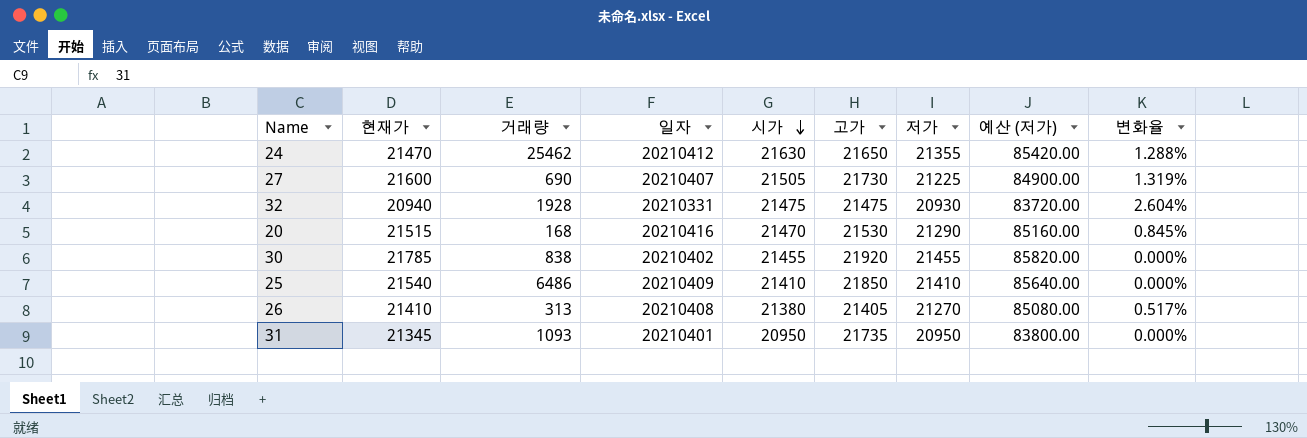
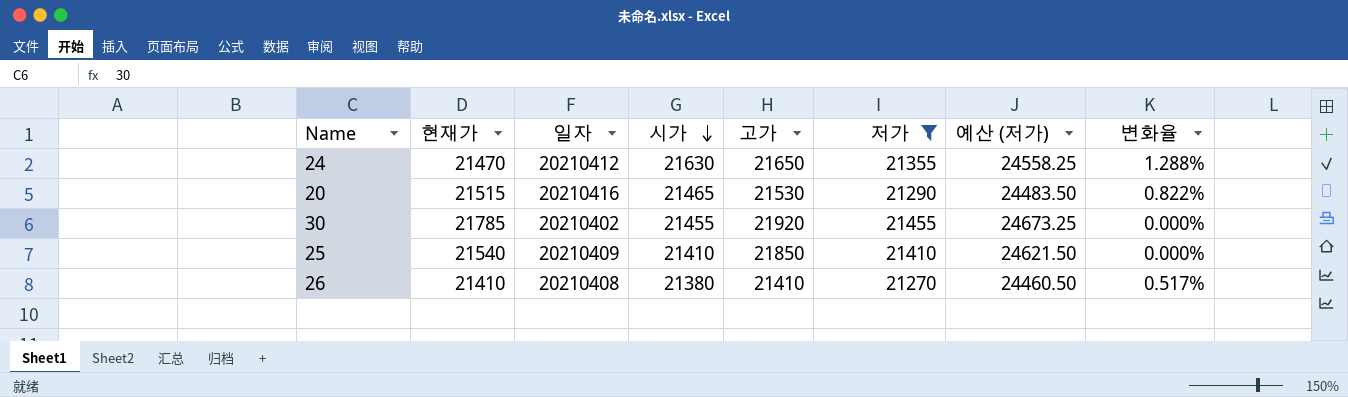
filter: none -> 저가 >= 21270
column 거래량 | position: 3 -> none
column 예산 (저가) | formula: [저가] * 4 -> [저가] * 1.15
20 | 시가: 21470 -> 21465
20 | 변화율: 0.845% -> 0.822%
26 | 고가: 21405 -> 21410

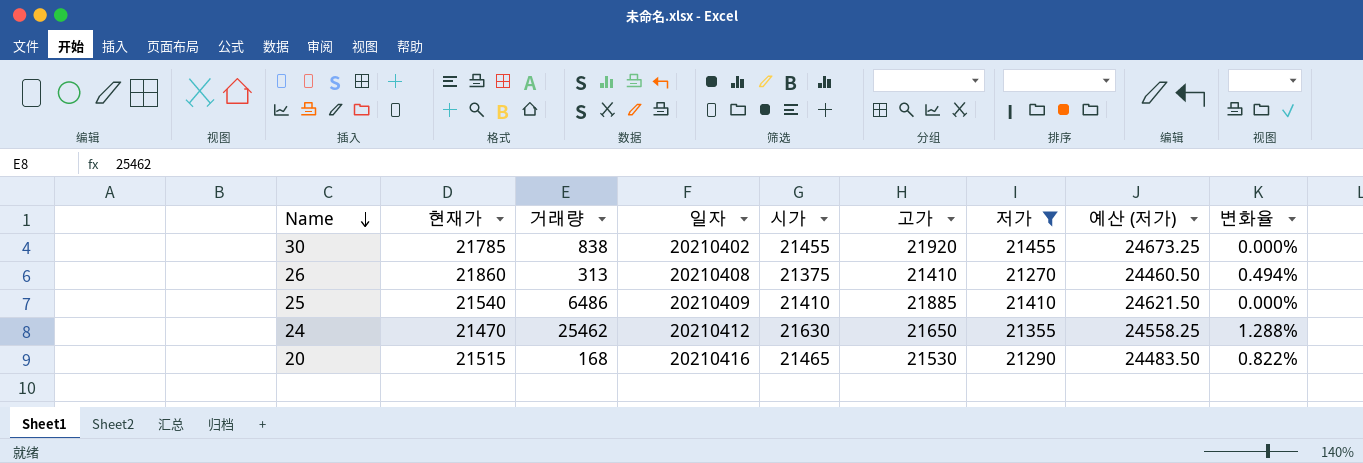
row order: 시가 descending -> Name descending
column 거래량 | position: none -> 3
26 | 현재가: 21410 -> 21860
26 | 시가: 21380 -> 21375
26 | 변화율: 0.517% -> 0.494%
25 | 고가: 21850 -> 21885

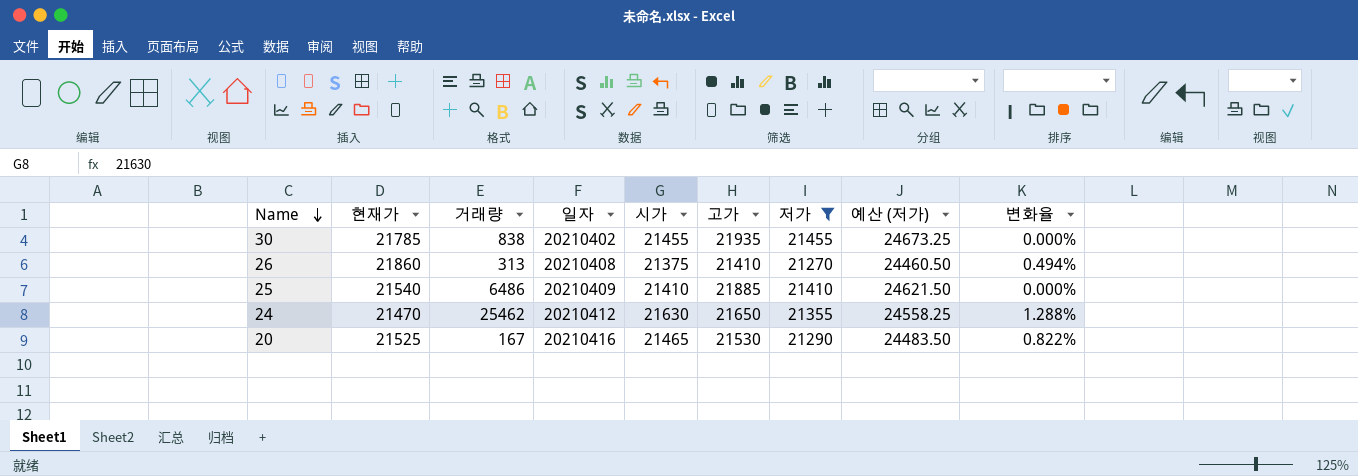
30 | 고가: 21920 -> 21935
20 | 현재가: 21515 -> 21525
20 | 거래량: 168 -> 167

